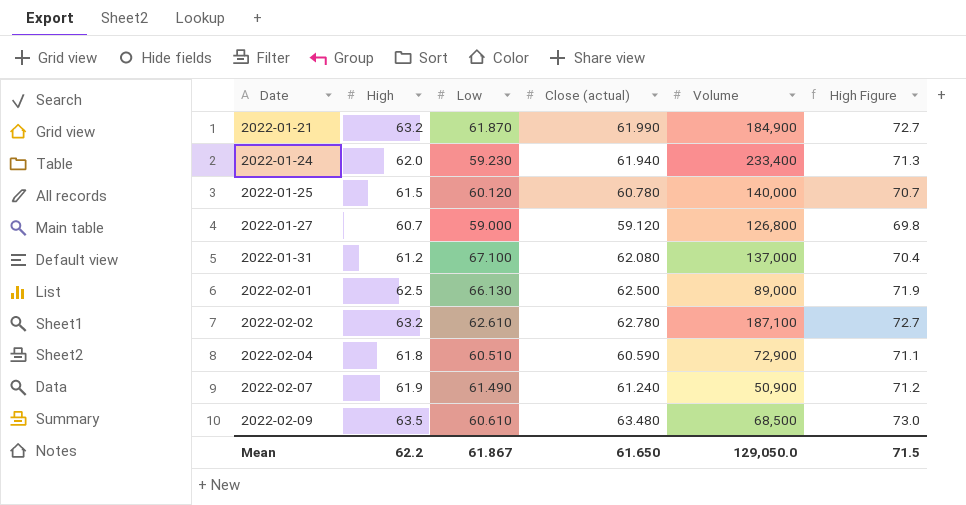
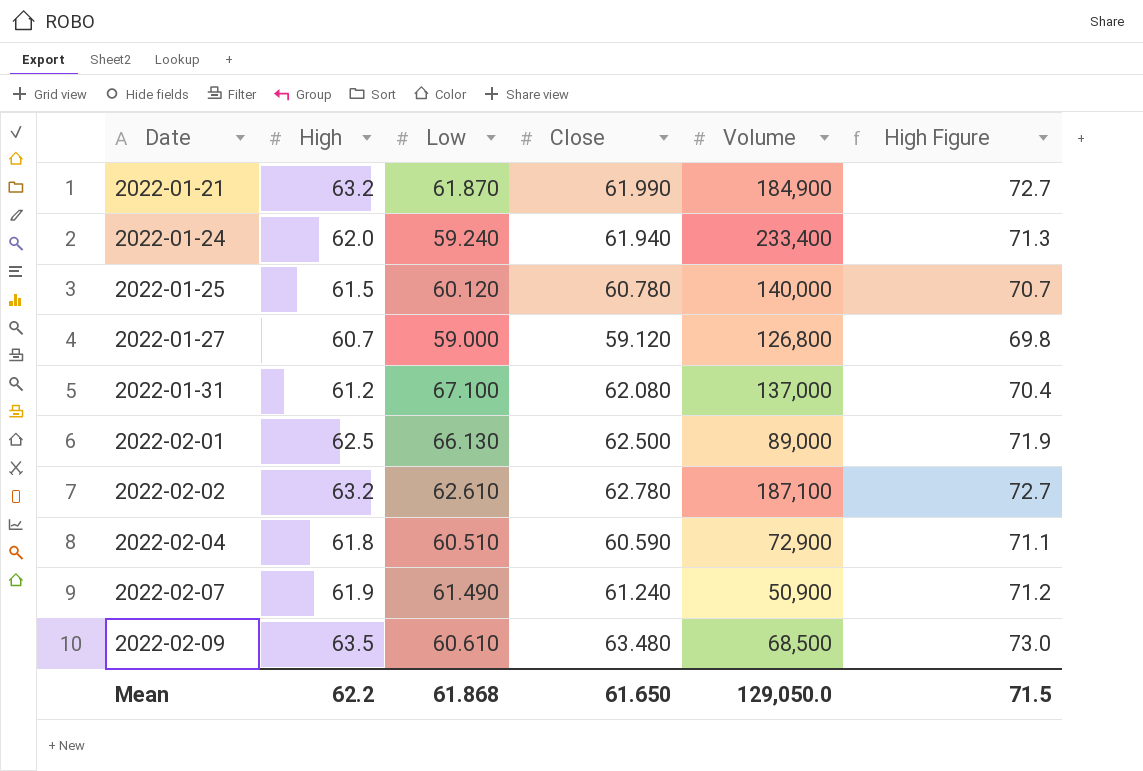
column name: Close (actual) -> Close
2022-01-24 | Low: 59.230 -> 59.240
Mean | Low: 61.867 -> 61.868

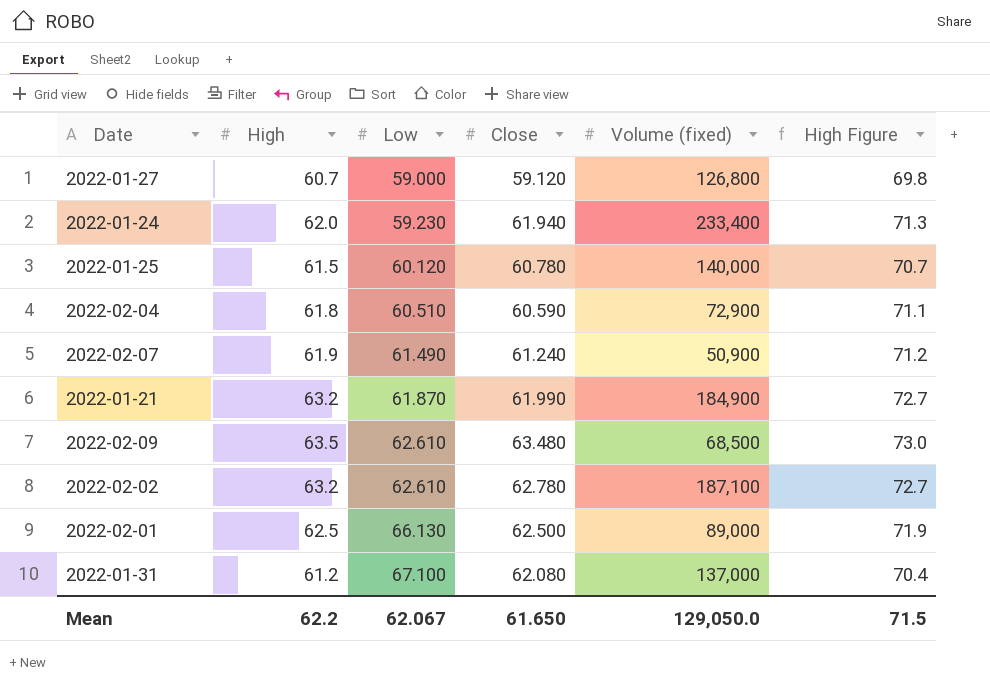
row order: Date ascending -> Low ascending
column name: Volume -> Volume (fixed)
2022-01-24 | Low: 59.240 -> 59.230
2022-02-09 | Low: 60.610 -> 62.610
Mean | Low: 61.868 -> 62.067

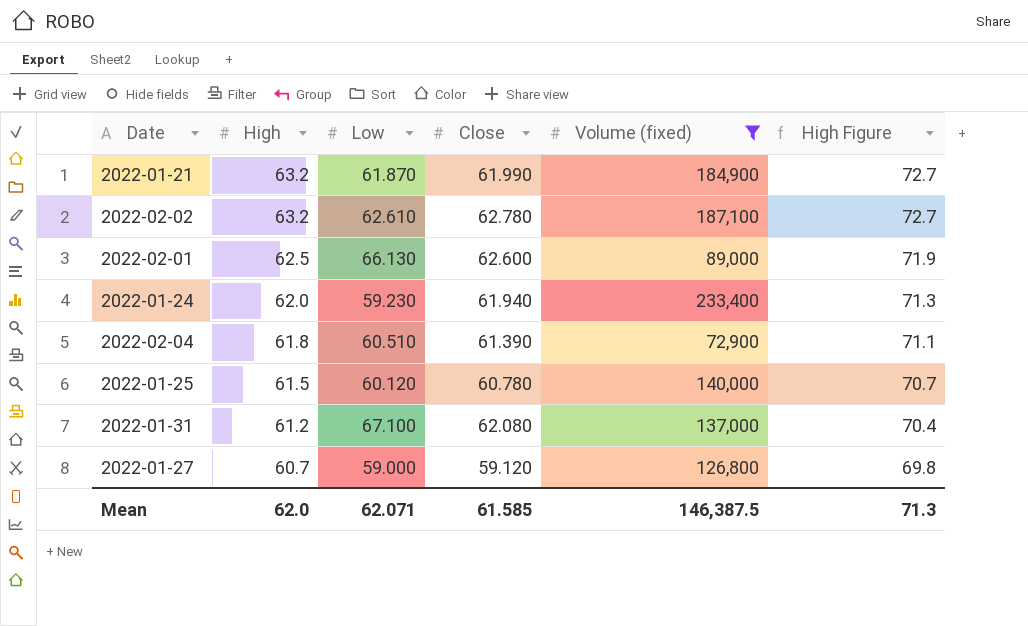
filter: none -> Volume (fixed) >= 72,900
row order: Low ascending -> High descending
2022-02-01 | Close: 62.500 -> 62.600
2022-02-04 | Close: 60.590 -> 61.390
Mean | High: 62.2 -> 62.0
Mean | Low: 62.067 -> 62.071
Mean | Close: 61.650 -> 61.585
Mean | Volume (fixed): 129,050.0 -> 146,387.5
Mean | High Figure: 71.5 -> 71.3

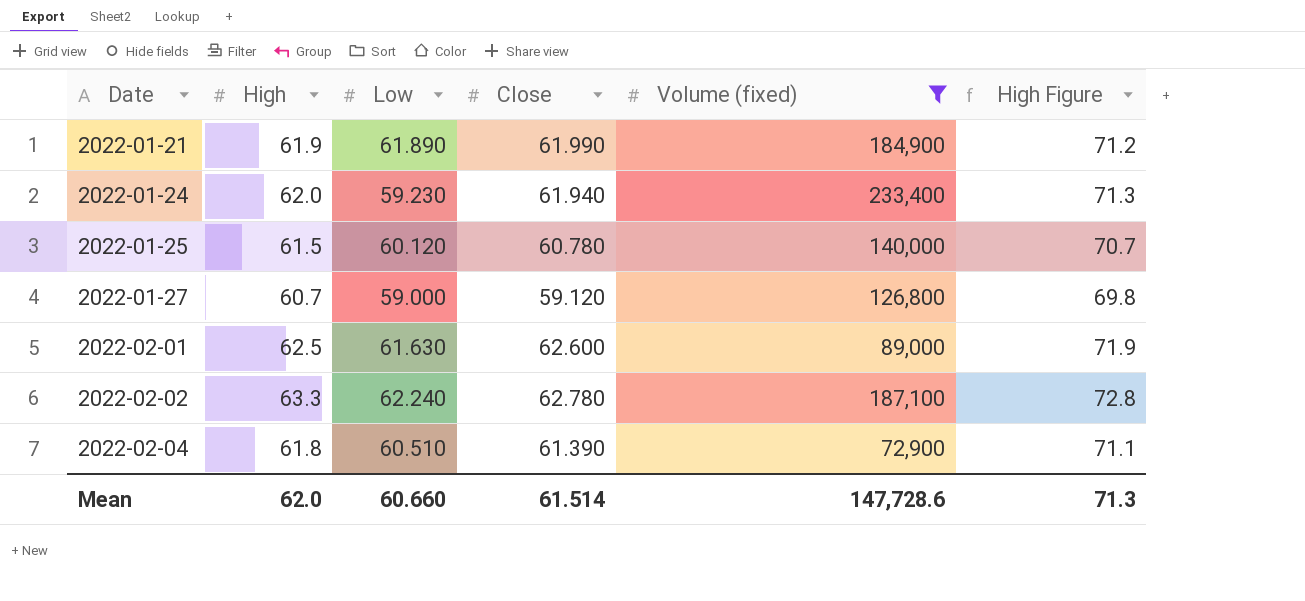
row order: High descending -> Date ascending
row 2022-01-31: 61.2 | 67.100 | 62.080 | 137,000 | 70.4 -> none
2022-01-21 | High: 63.2 -> 61.9
2022-01-21 | Low: 61.870 -> 61.890
2022-01-21 | High Figure: 72.7 -> 71.2
2022-02-01 | Low: 66.130 -> 61.630
2022-02-02 | High: 63.2 -> 63.3
2022-02-02 | Low: 62.610 -> 62.240
2022-02-02 | High Figure: 72.7 -> 72.8
Mean | Low: 62.071 -> 60.660
Mean | Close: 61.585 -> 61.514
Mean | Volume (fixed): 146,387.5 -> 147,728.6

